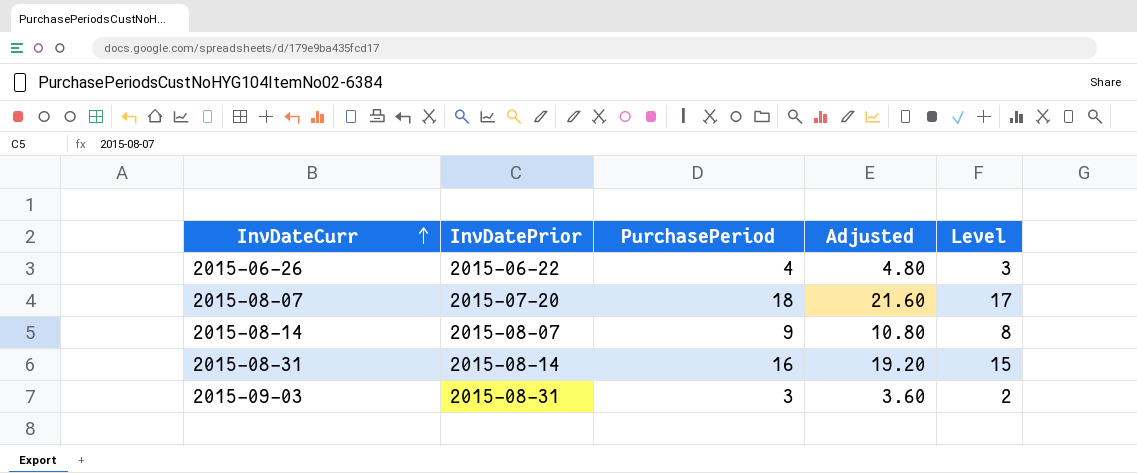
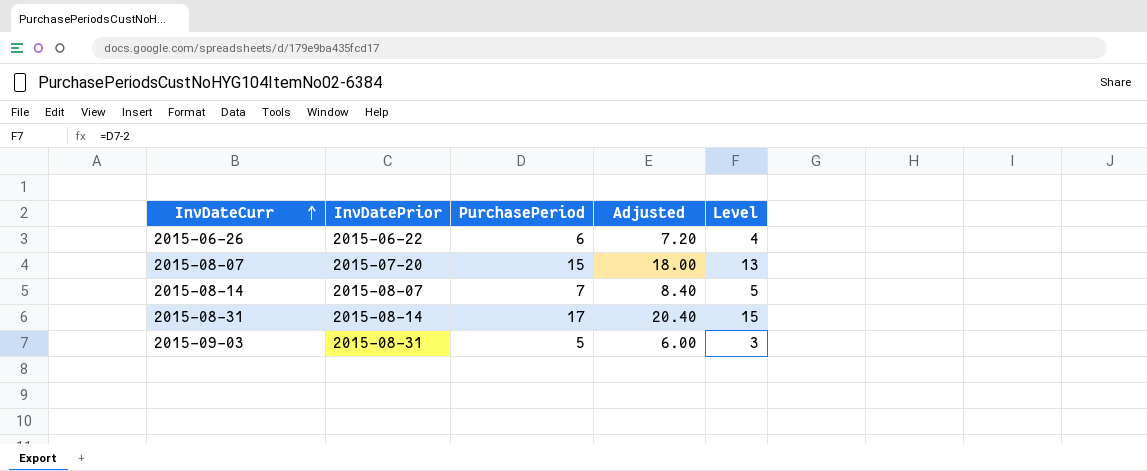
column Level | formula: [PurchasePeriod] - 1 -> [PurchasePeriod] - 2
2015-06-26 | PurchasePeriod: 4 -> 6
2015-06-26 | Adjusted: 4.80 -> 7.20
2015-08-07 | PurchasePeriod: 18 -> 15
2015-08-07 | Adjusted: 21.60 -> 18.00
2015-08-14 | PurchasePeriod: 9 -> 7
2015-08-14 | Adjusted: 10.80 -> 8.40
2015-08-31 | PurchasePeriod: 16 -> 17
2015-08-31 | Adjusted: 19.20 -> 20.40
2015-09-03 | PurchasePeriod: 3 -> 5
2015-09-03 | Adjusted: 3.60 -> 6.00

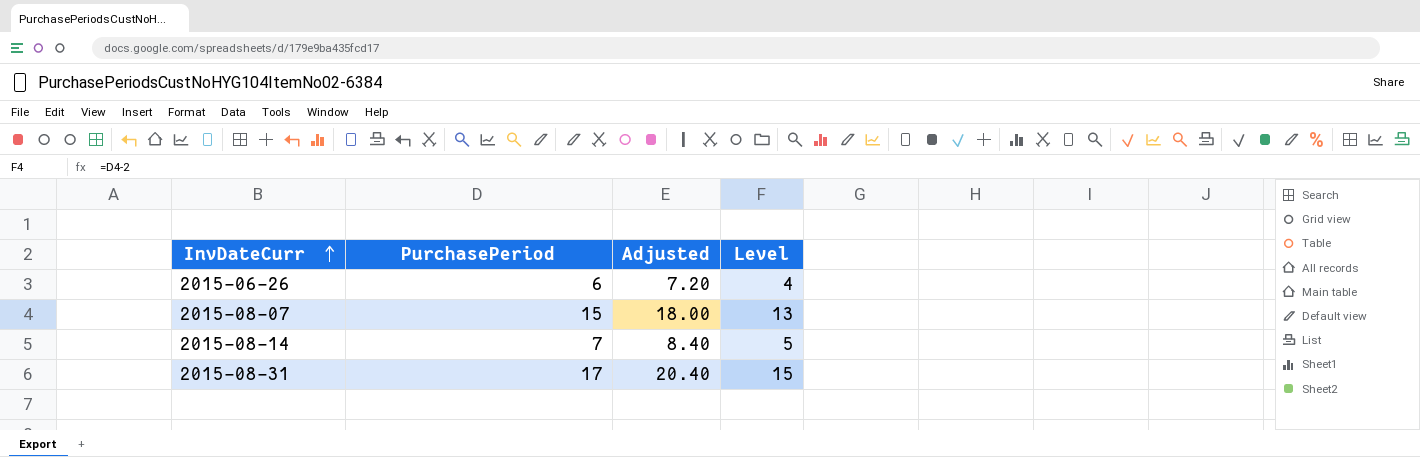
column InvDatePrior | position: 2 -> none
row 2015-09-03: 2015-08-31 | 5 | 6.00 | 3 -> none

